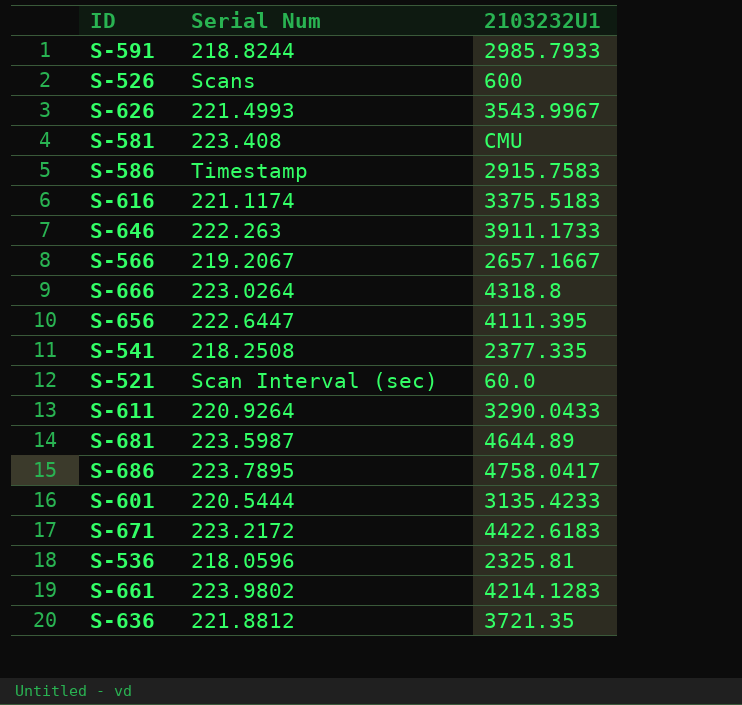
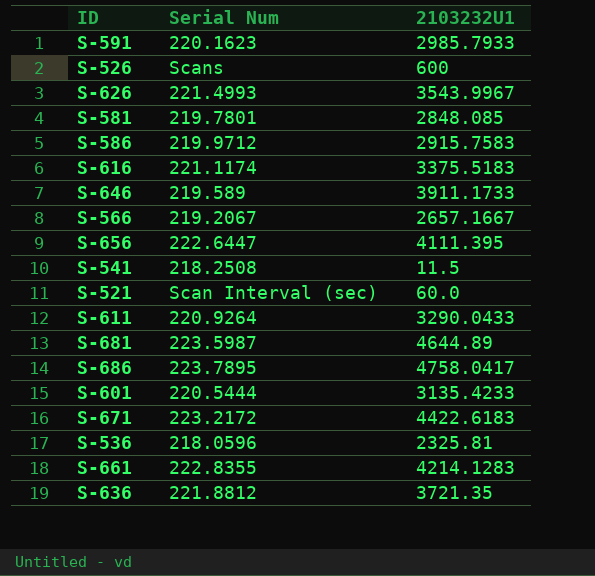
row S-666: 223.0264 | 4318.8 -> none
S-591 | Serial Num: 218.8244 -> 220.1623
S-581 | Serial Num: 223.408 -> 219.7801
S-581 | 2103232U1: CMU -> 2848.085
S-586 | Serial Num: Timestamp -> 219.9712
S-646 | Serial Num: 222.263 -> 219.589
S-541 | 2103232U1: 2377.335 -> 11.5
S-661 | Serial Num: 223.9802 -> 222.8355

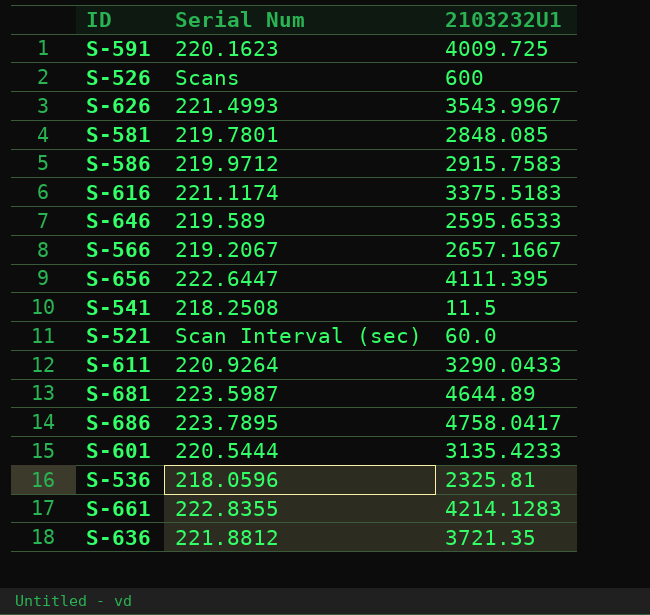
row S-671: 223.2172 | 4422.6183 -> none
S-591 | 2103232U1: 2985.7933 -> 4009.725
S-646 | 2103232U1: 3911.1733 -> 2595.6533

